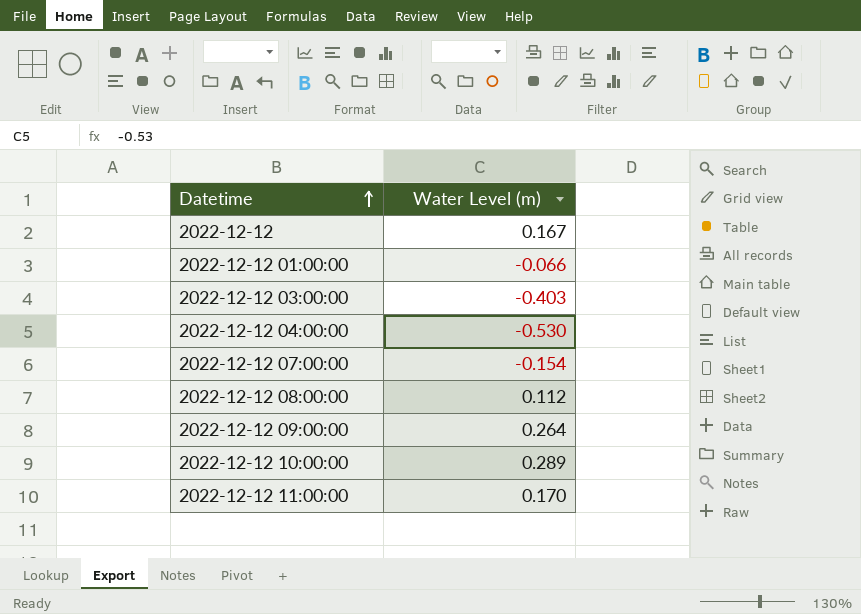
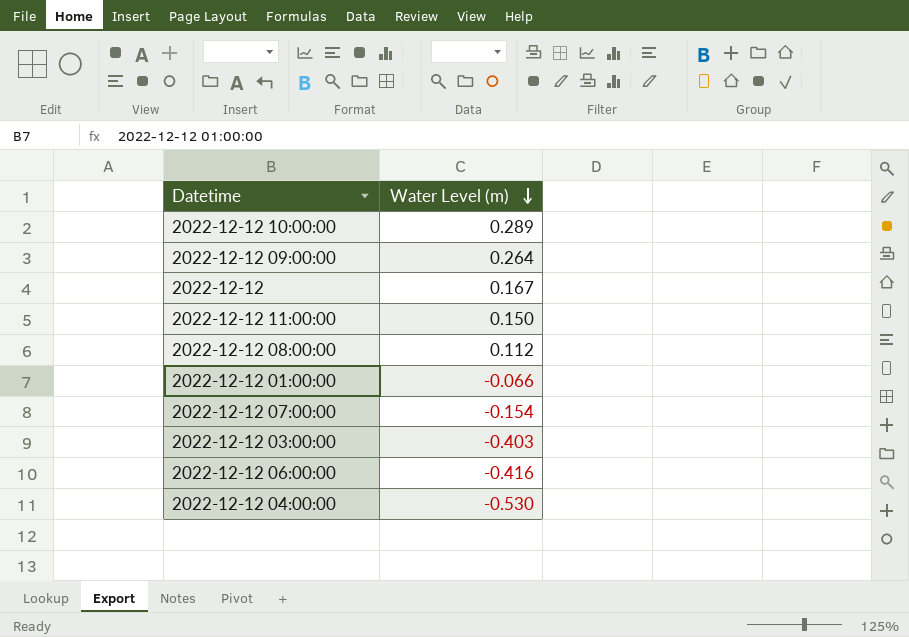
row order: Datetime ascending -> Water Level (m) descending
2022-12-12 11:00:00 | Water Level (m): 0.170 -> 0.150
row 2022-12-12 06:00:00: none -> -0.416

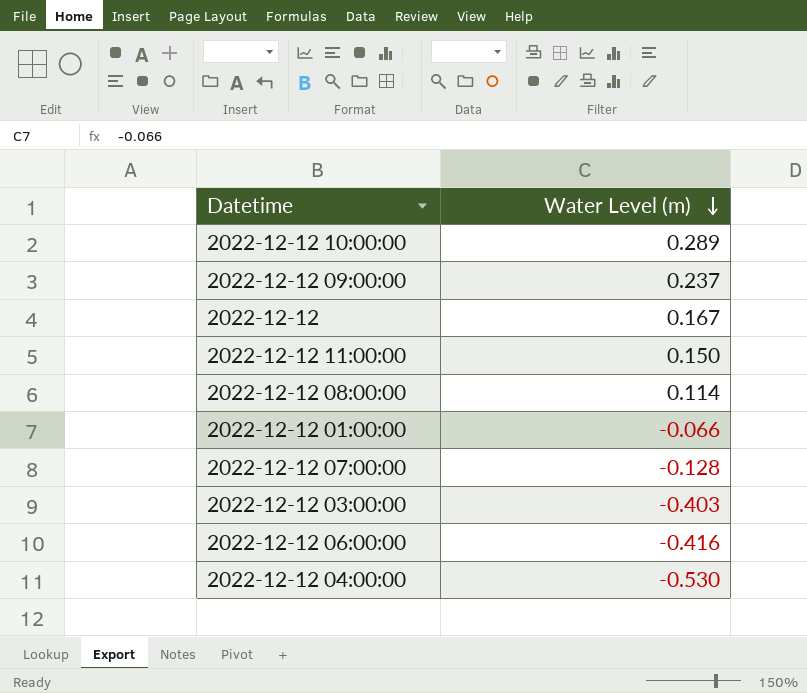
2022-12-12 09:00:00 | Water Level (m): 0.264 -> 0.237
2022-12-12 08:00:00 | Water Level (m): 0.112 -> 0.114
2022-12-12 07:00:00 | Water Level (m): -0.154 -> -0.128

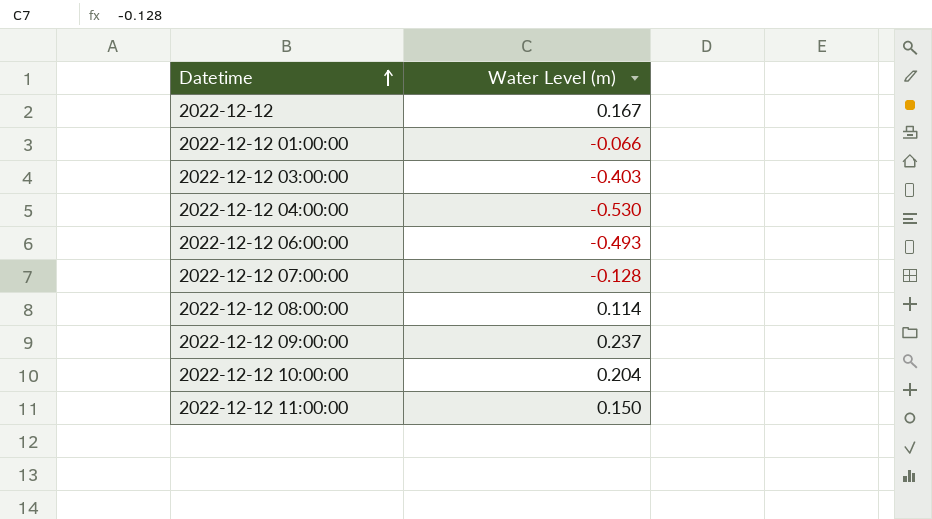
row order: Water Level (m) descending -> Datetime ascending
2022-12-12 06:00:00 | Water Level (m): -0.416 -> -0.493
2022-12-12 10:00:00 | Water Level (m): 0.289 -> 0.204

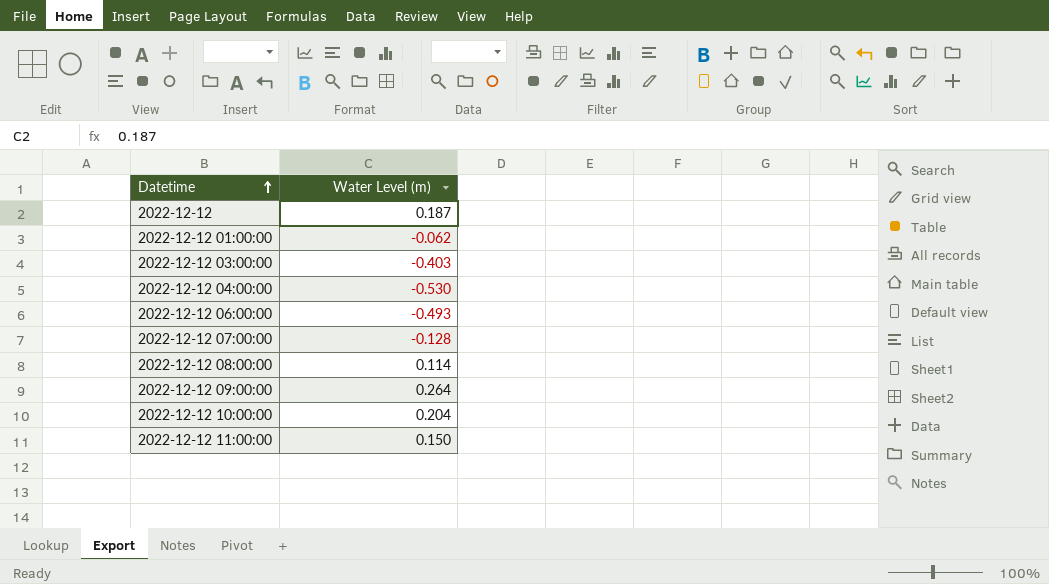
2022-12-12 | Water Level (m): 0.167 -> 0.187
2022-12-12 01:00:00 | Water Level (m): -0.066 -> -0.062
2022-12-12 09:00:00 | Water Level (m): 0.237 -> 0.264

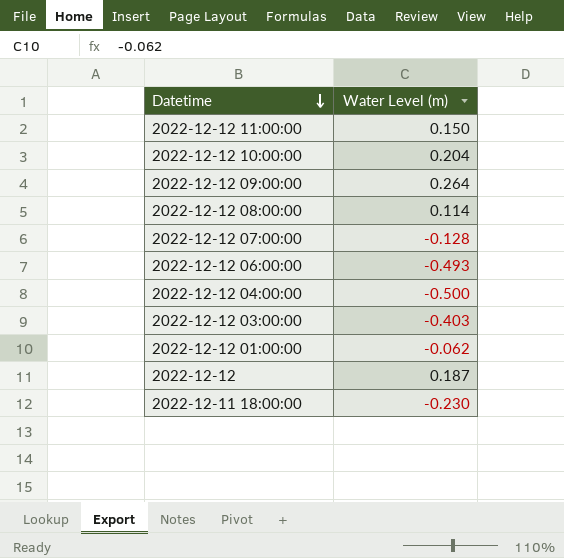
row order: Datetime ascending -> Datetime descending
2022-12-12 04:00:00 | Water Level (m): -0.530 -> -0.500
row 2022-12-11 18:00:00: none -> -0.230

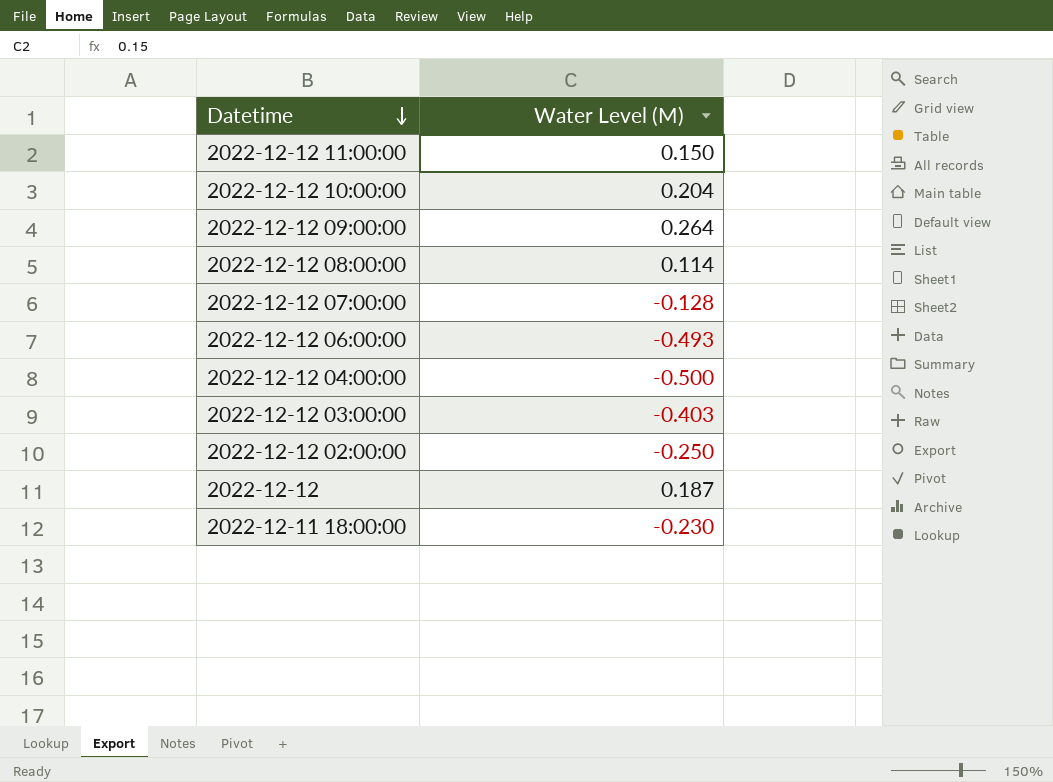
column name: Water Level (m) -> Water Level (M)
row 2022-12-12 01:00:00: -0.062 -> none
row 2022-12-12 02:00:00: none -> -0.250

